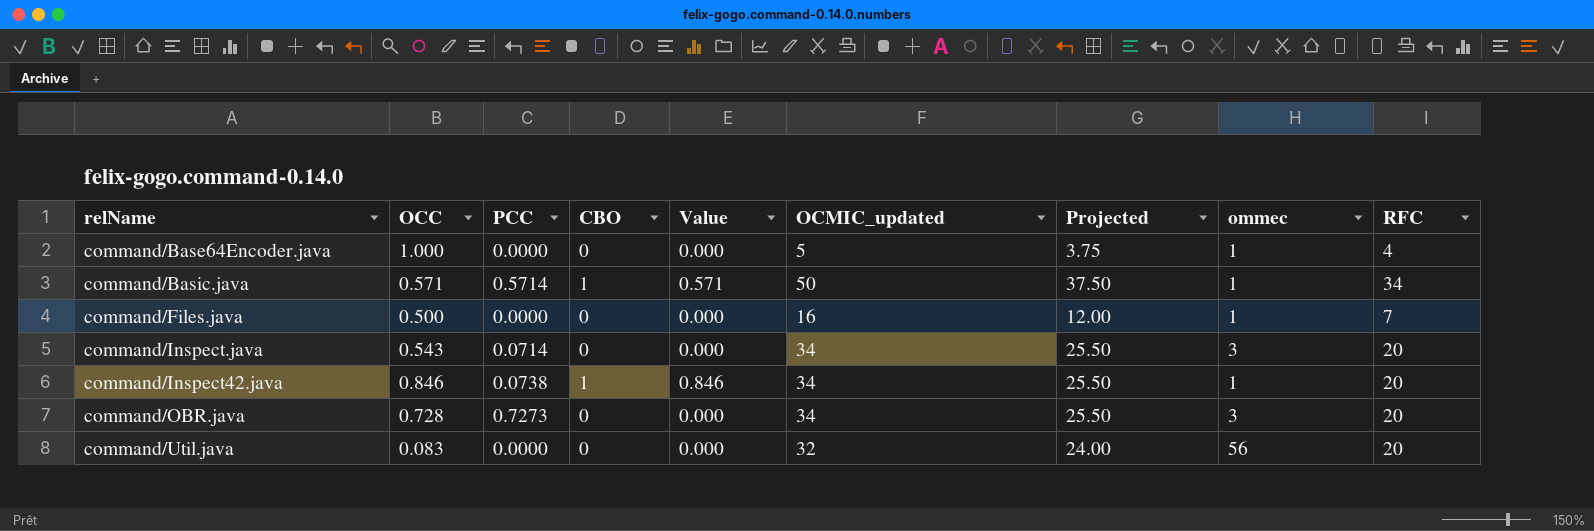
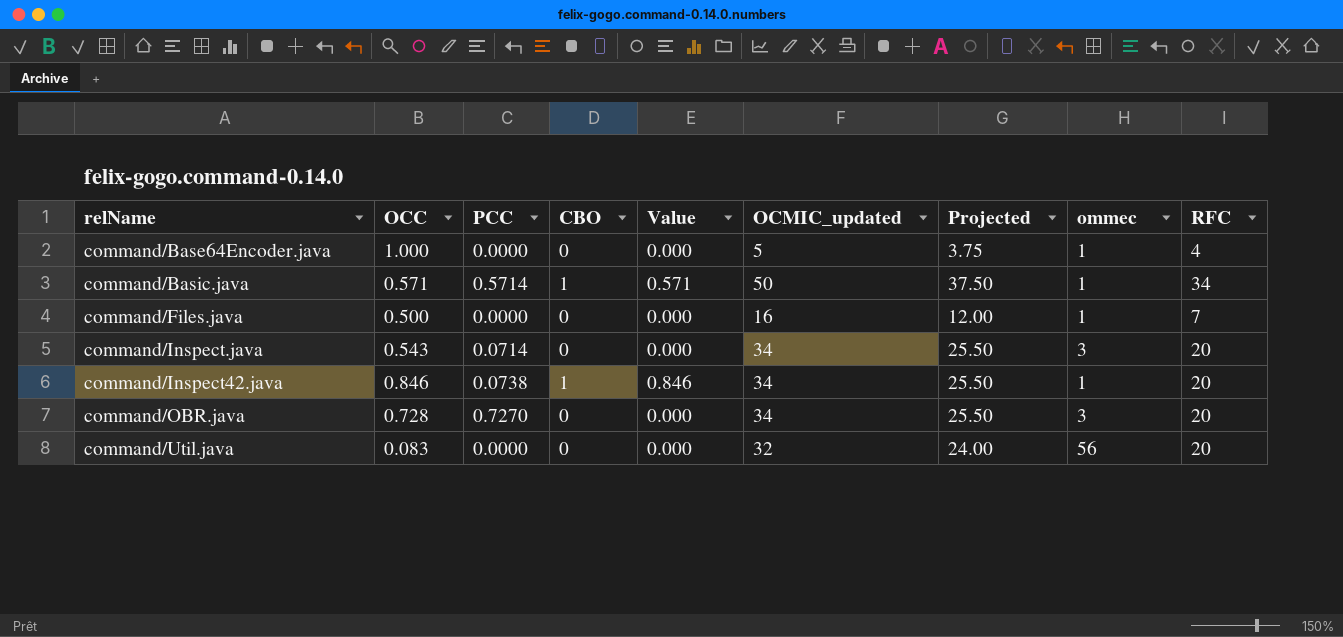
command/OBR.java | PCC: 0.7273 -> 0.7270

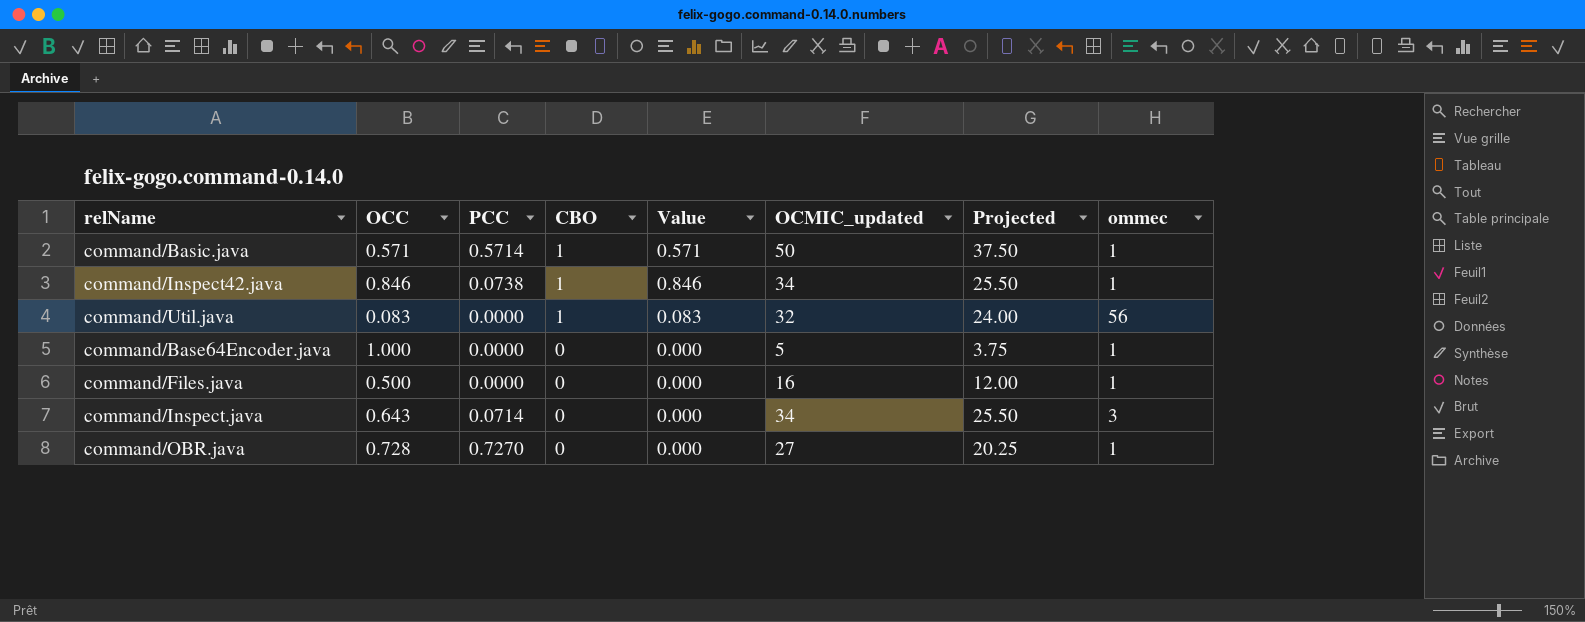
row order: none -> CBO descending
column RFC | position: 9 -> none
command/Util.java | CBO: 0 -> 1
command/Util.java | Value: 0.000 -> 0.083
command/Inspect.java | OCC: 0.543 -> 0.643
command/OBR.java | OCMIC_updated: 34 -> 27
command/OBR.java | Projected: 25.50 -> 20.25
command/OBR.java | ommec: 3 -> 1

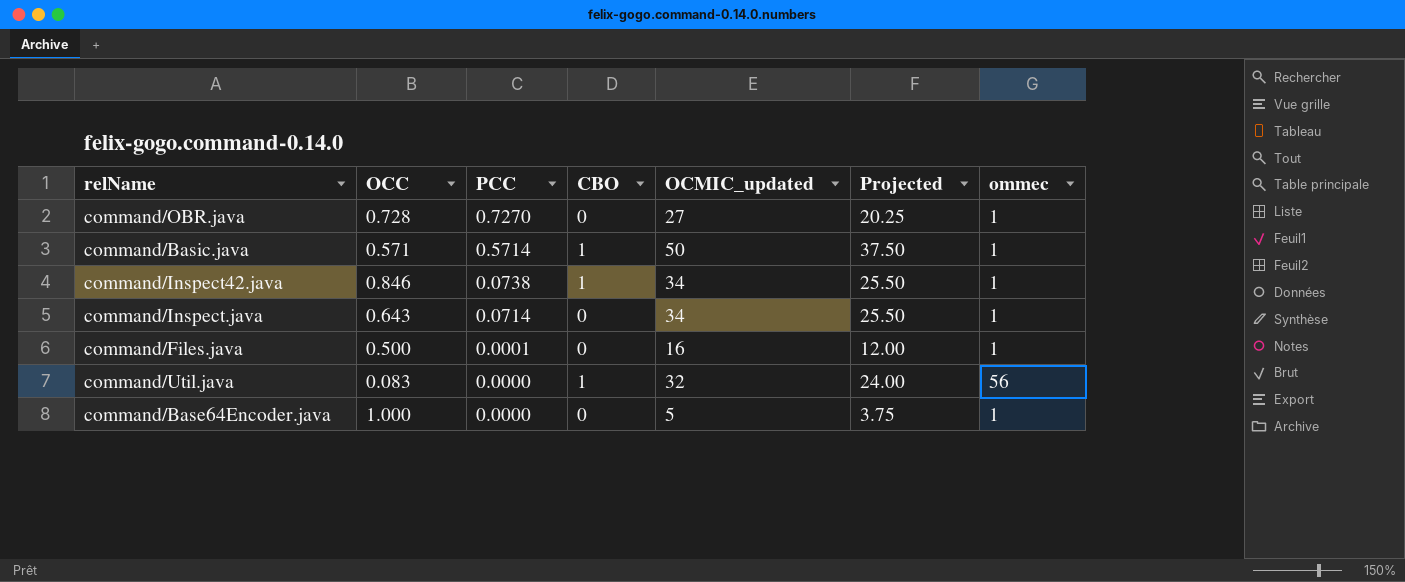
row order: CBO descending -> PCC descending
column Value | formula: [OCC] * [CBO] -> none
command/Inspect.java | ommec: 3 -> 1
command/Files.java | PCC: 0.0000 -> 0.0001

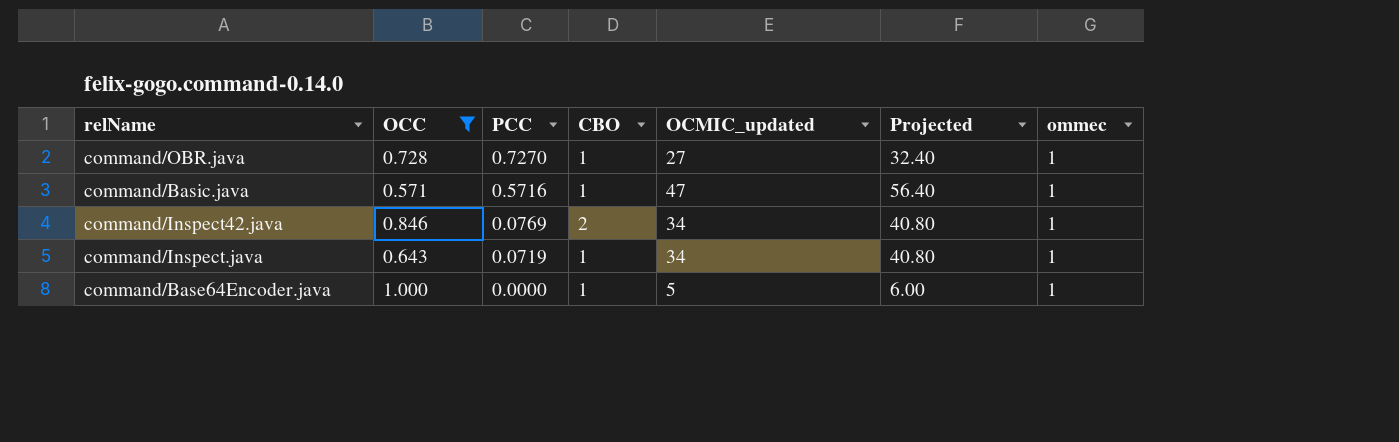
filter: none -> OCC >= 0.571
column Projected | formula: [OCMIC_updated] * 0.75 -> [OCMIC_updated] * 1.2
command/OBR.java | CBO: 0 -> 1
command/Basic.java | PCC: 0.5714 -> 0.5716
command/Basic.java | OCMIC_updated: 50 -> 47
command/Inspect42.java | PCC: 0.0738 -> 0.0769
command/Inspect42.java | CBO: 1 -> 2
command/Inspect.java | PCC: 0.0714 -> 0.0719
command/Inspect.java | CBO: 0 -> 1
command/Base64Encoder.java | CBO: 0 -> 1

